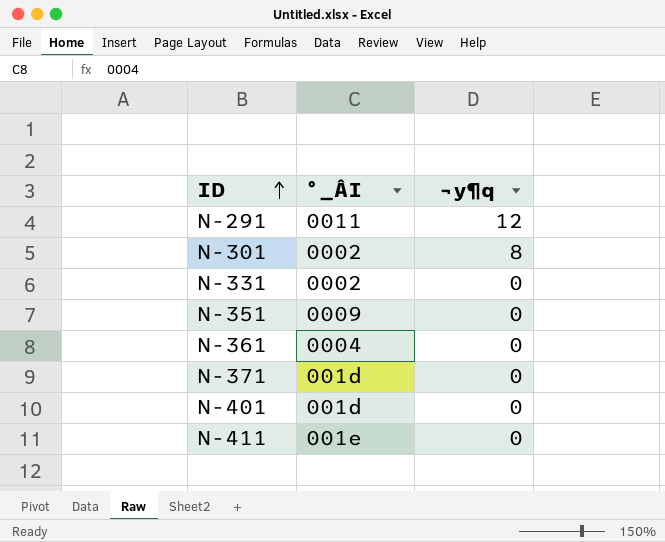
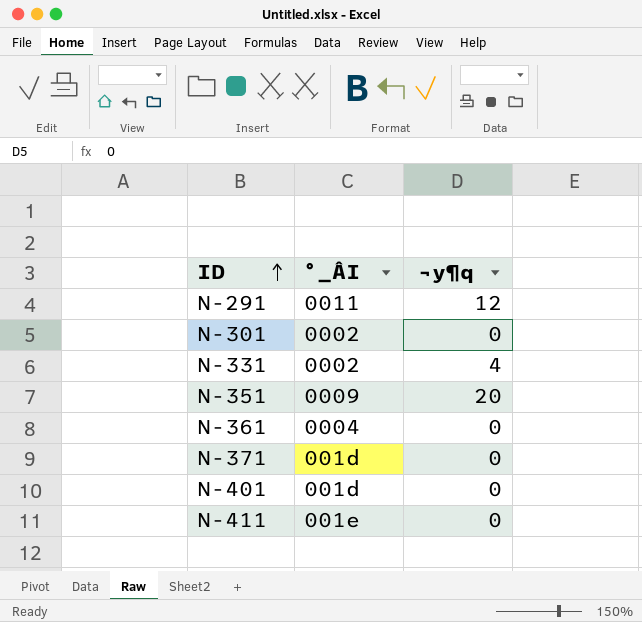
N-301 | ¬y¶q: 8 -> 0
N-331 | ¬y¶q: 0 -> 4
N-351 | ¬y¶q: 0 -> 20

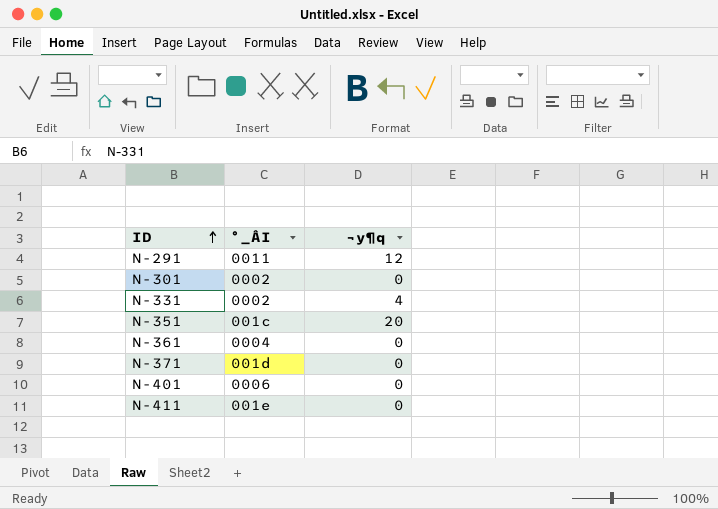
N-351 | °_ÂI: 0009 -> 001c
N-401 | °_ÂI: 001d -> 0006

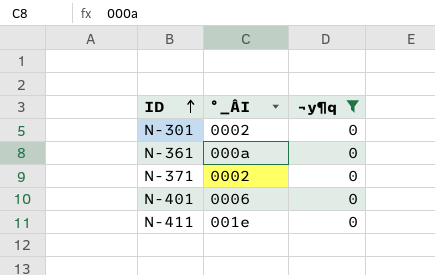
filter: none -> ¬y¶q = 0
N-361 | °_ÂI: 0004 -> 000a
N-371 | °_ÂI: 001d -> 0002

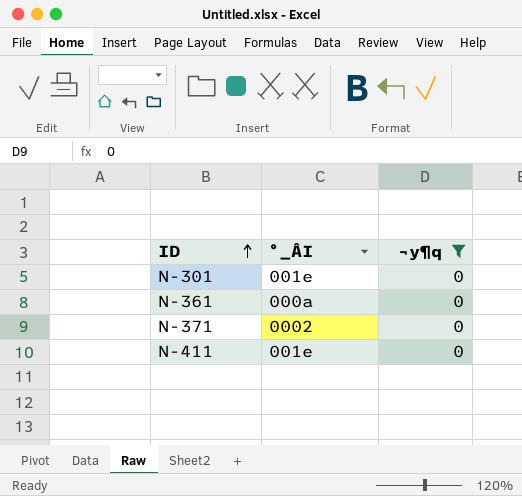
row N-401: 0006 | 0 -> none
N-301 | °_ÂI: 0002 -> 001e

